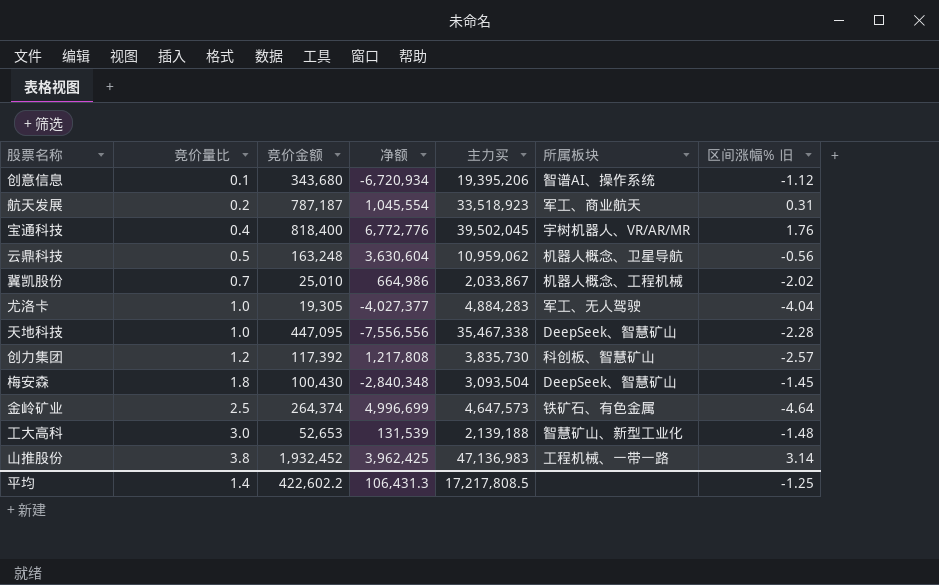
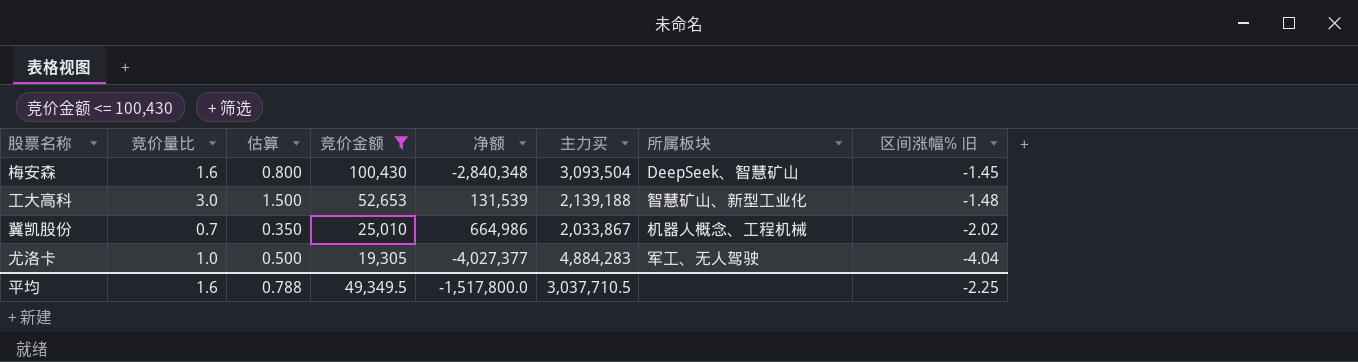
filter: none -> 竞价金额 <= 100,430
row order: 竞价量比 ascending -> 竞价金额 descending
column 估算 | formula: none -> [竞价量比] * 0.5
梅安森 | 竞价量比: 1.8 -> 1.6
平均 | 竞价量比: 1.4 -> 1.6
平均 | 竞价金额: 422,602.2 -> 49,349.5
平均 | 净额: 106,431.3 -> -1,517,800.0
平均 | 主力买: 17,217,808.5 -> 3,037,710.5
平均 | 区间涨幅% 旧: -1.25 -> -2.25

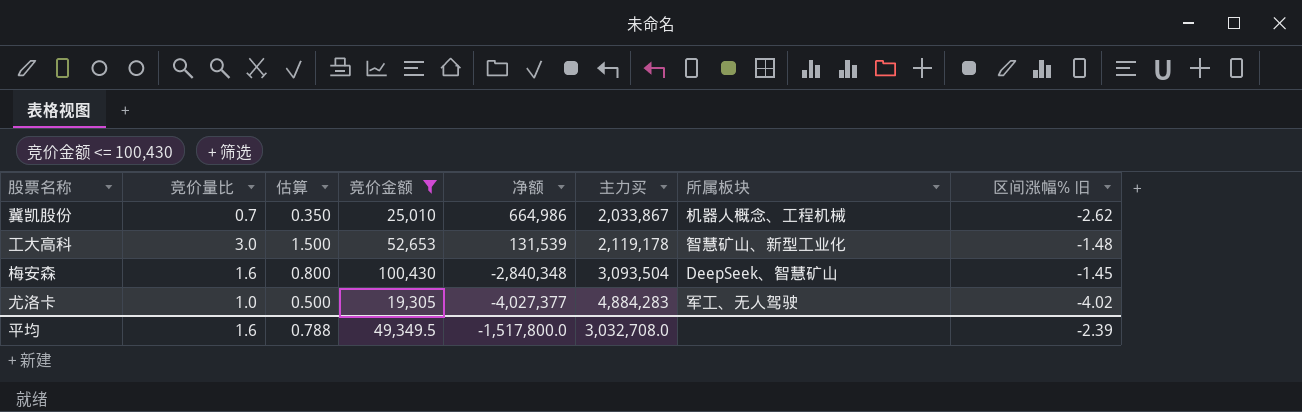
row order: 竞价金额 descending -> 净额 descending
冀凯股份 | 区间涨幅% 旧: -2.02 -> -2.62
工大高科 | 主力买: 2,139,188 -> 2,119,178
尤洛卡 | 区间涨幅% 旧: -4.04 -> -4.02
平均 | 主力买: 3,037,710.5 -> 3,032,708.0
平均 | 区间涨幅% 旧: -2.25 -> -2.39

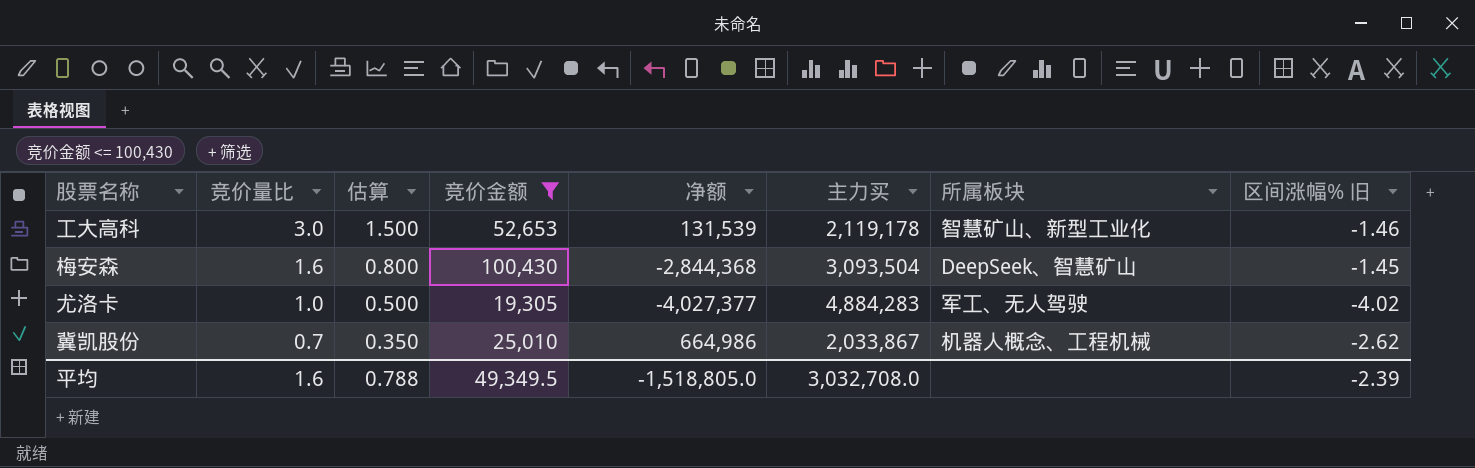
row order: 净额 descending -> 竞价量比 descending
工大高科 | 区间涨幅% 旧: -1.48 -> -1.46
梅安森 | 净额: -2,840,348 -> -2,844,368
平均 | 净额: -1,517,800.0 -> -1,518,805.0

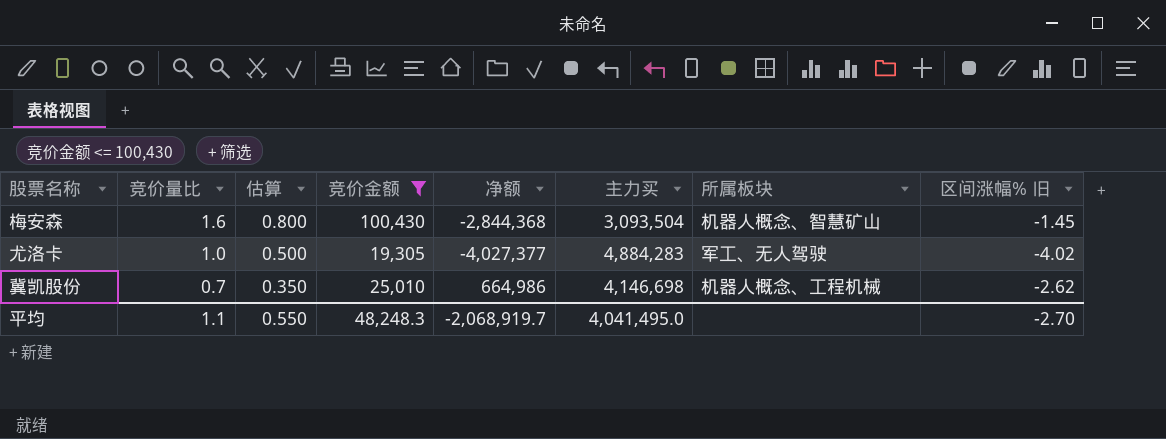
row 工大高科: 3.0 | 1.500 | 52,653 | 131,539 | 2,119,178 | 智慧矿山、新型工业化 | -1.46 -> none
梅安森 | 所属板块: DeepSeek、智慧矿山 -> 机器人概念、智慧矿山
冀凯股份 | 主力买: 2,033,867 -> 4,146,698
平均 | 竞价量比: 1.6 -> 1.1
平均 | 估算: 0.788 -> 0.550
平均 | 竞价金额: 49,349.5 -> 48,248.3
平均 | 净额: -1,518,805.0 -> -2,068,919.7
平均 | 主力买: 3,032,708.0 -> 4,041,495.0
平均 | 区间涨幅% 旧: -2.39 -> -2.70

